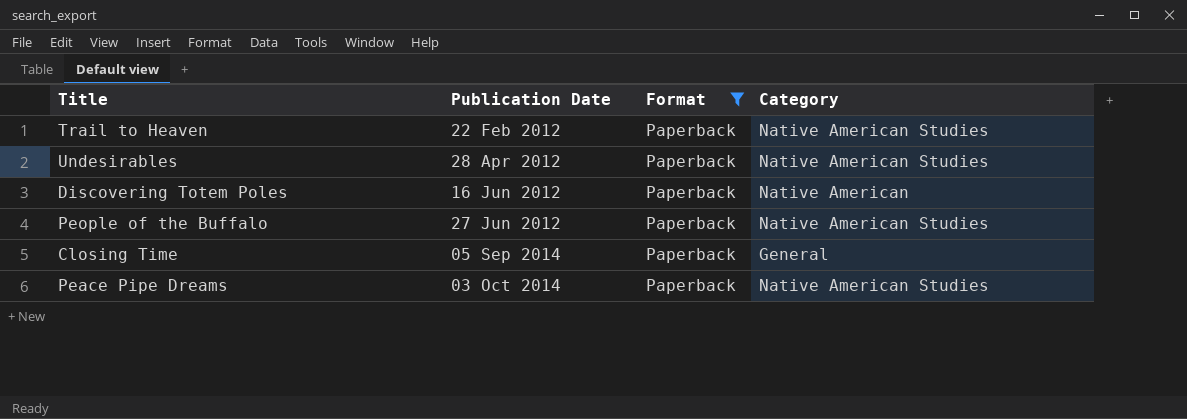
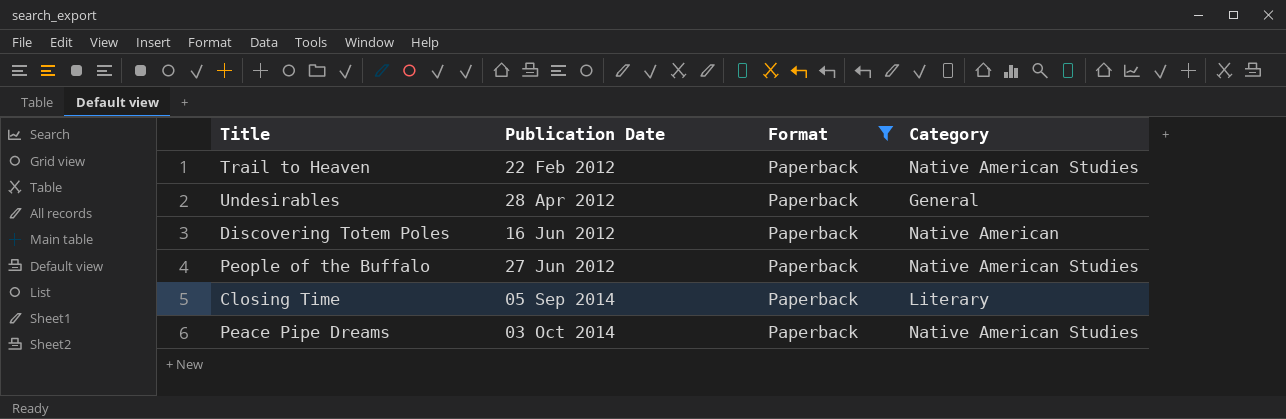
Undesirables | Category: Native American Studies -> General
Closing Time | Category: General -> Literary

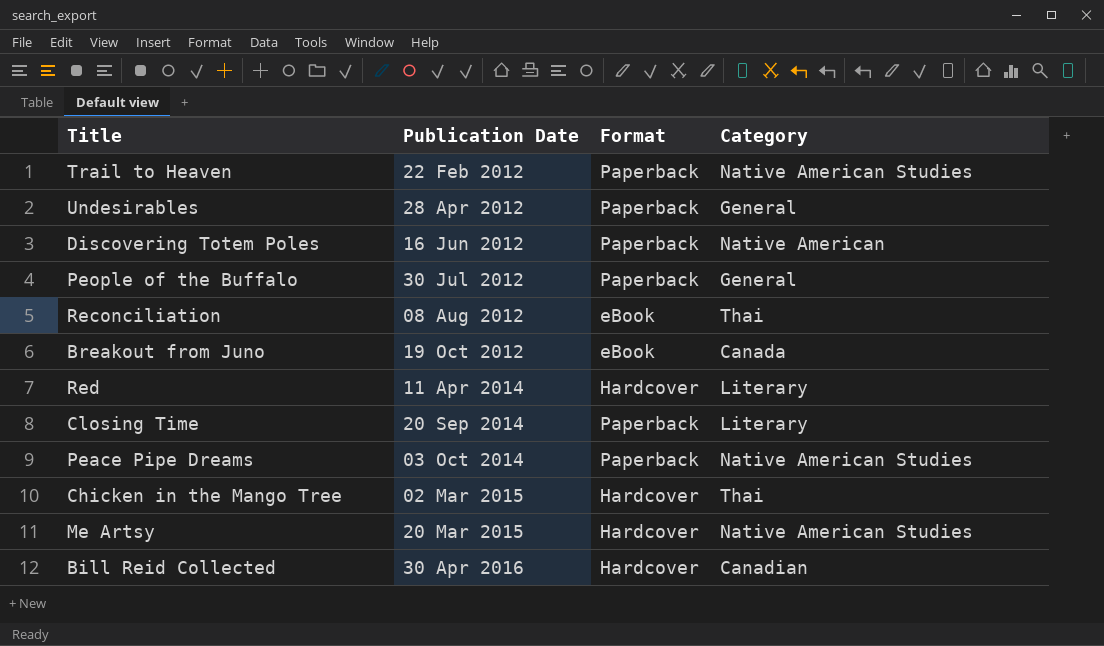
filter: Format = Paperback -> none
People of the Buffalo | Publication Date: 27 Jun 2012 -> 30 Jul 2012
People of the Buffalo | Category: Native American Studies -> General
Closing Time | Publication Date: 05 Sep 2014 -> 20 Sep 2014

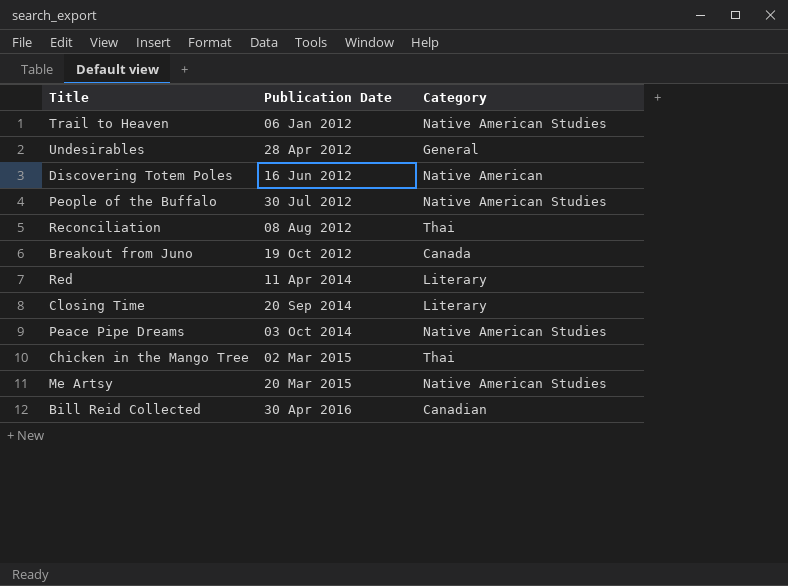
column Format | position: 3 -> none
Trail to Heaven | Publication Date: 22 Feb 2012 -> 06 Jan 2012
People of the Buffalo | Category: General -> Native American Studies

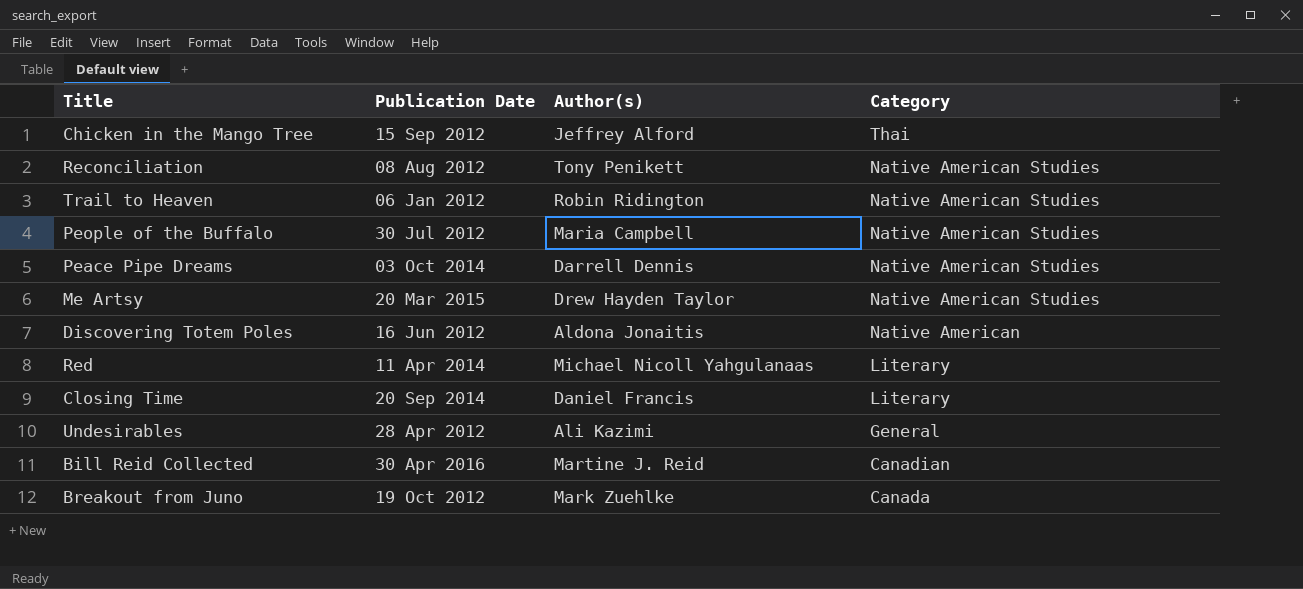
row order: Publication Date ascending -> Category descending
column Author(s) | position: none -> 3
Chicken in the Mango Tree | Publication Date: 02 Mar 2015 -> 15 Sep 2012
Reconciliation | Category: Thai -> Native American Studies

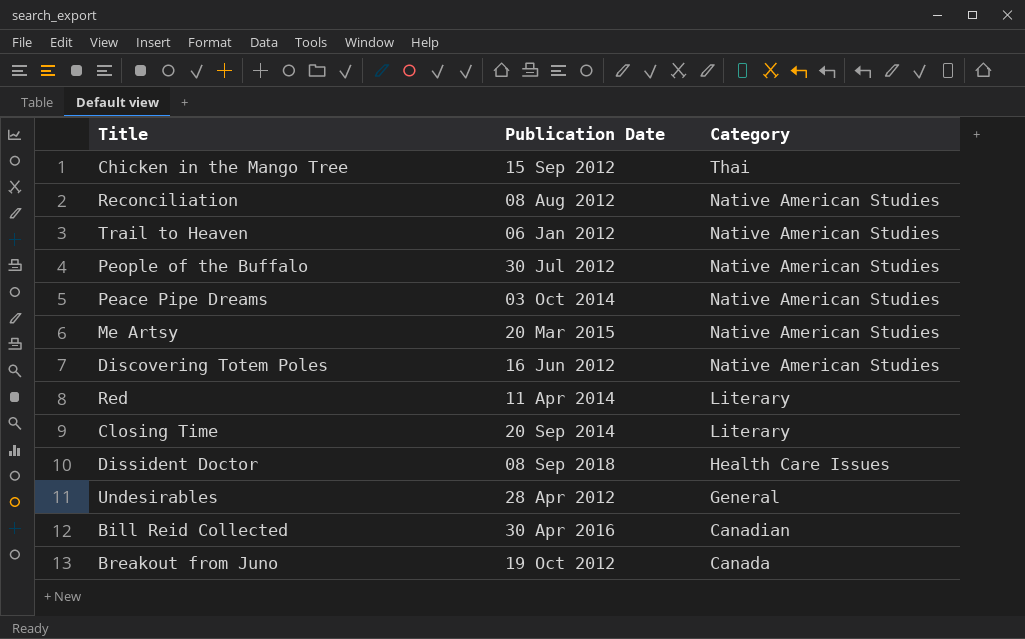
column Author(s) | position: 3 -> none
Discovering Totem Poles | Category: Native American -> Native American Studies
row Dissident Doctor: none -> 08 Sep 2018 | Health Care Issues

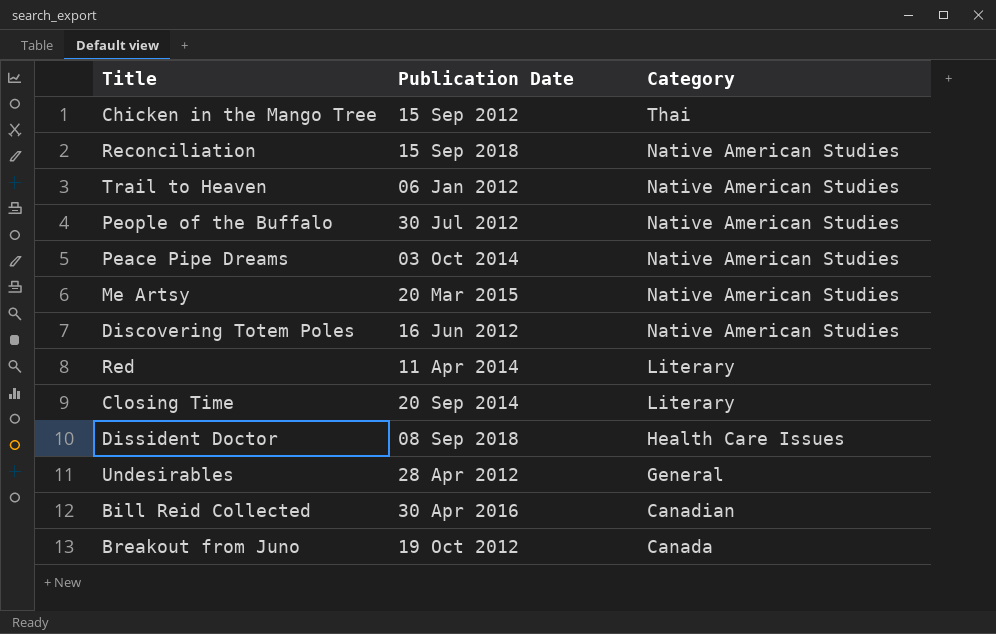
Reconciliation | Publication Date: 08 Aug 2012 -> 15 Sep 2018

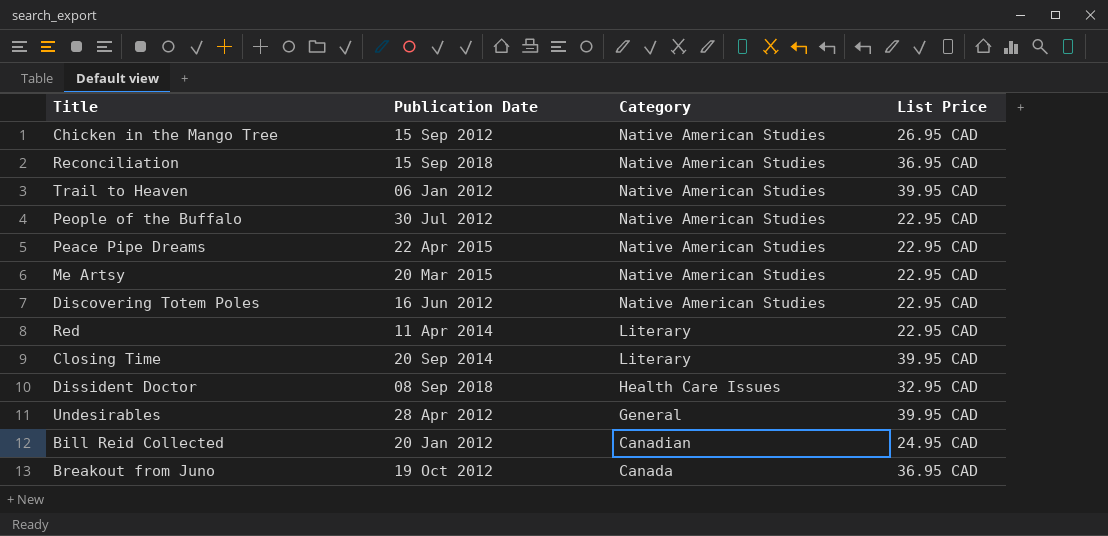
column List Price | position: none -> 4
Chicken in the Mango Tree | Category: Thai -> Native American Studies
Peace Pipe Dreams | Publication Date: 03 Oct 2014 -> 22 Apr 2015
Bill Reid Collected | Publication Date: 30 Apr 2016 -> 20 Jan 2012

